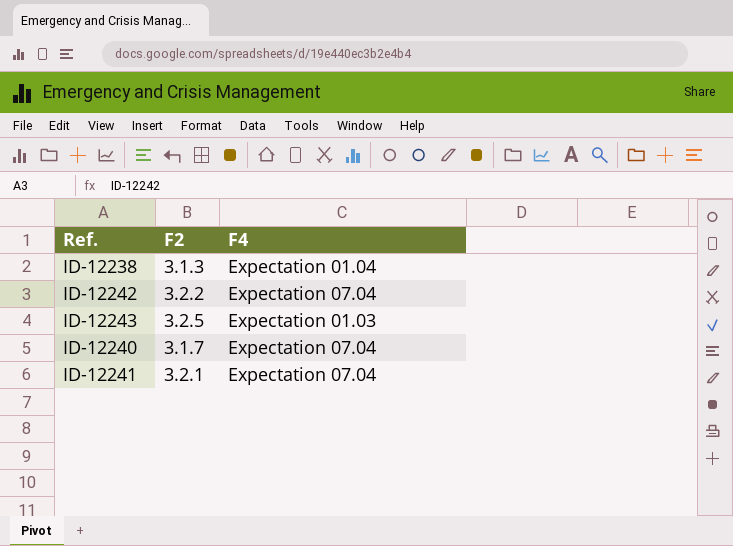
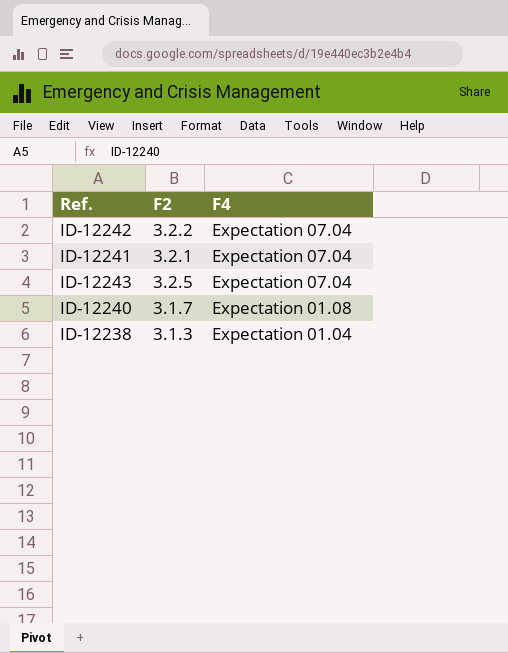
row order: none -> F4 descending
ID-12243 | F4: Expectation 01.03 -> Expectation 07.04
ID-12240 | F4: Expectation 07.04 -> Expectation 01.08

